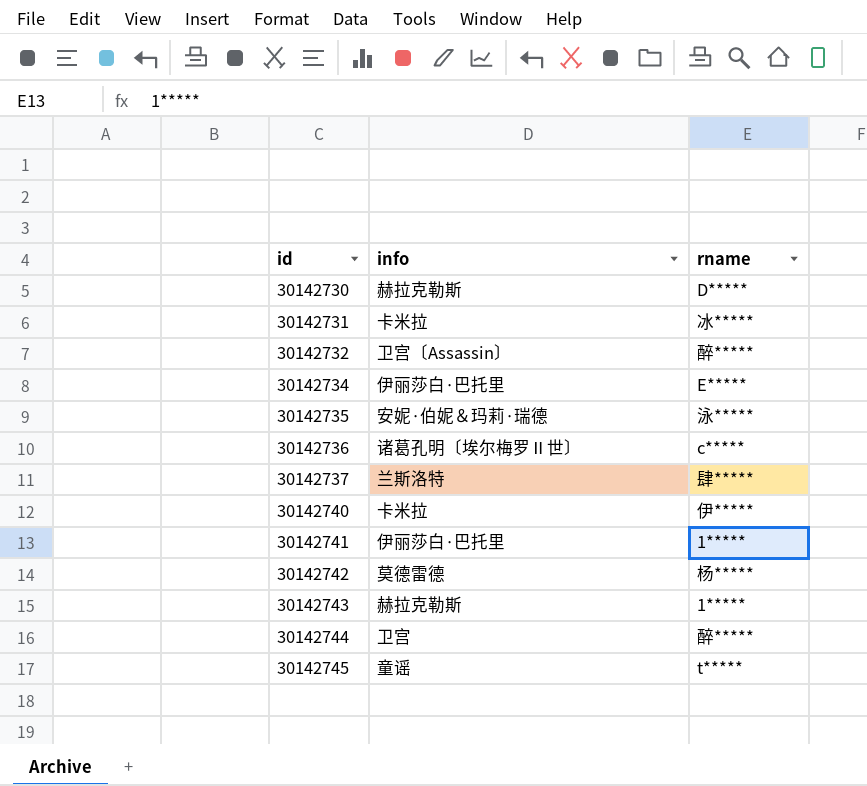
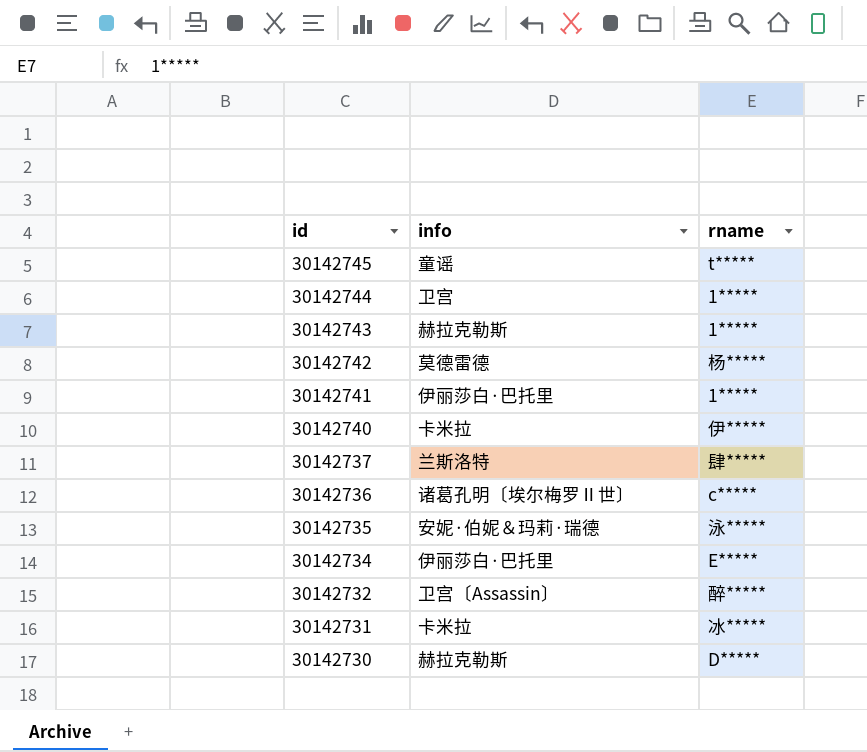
row order: id ascending -> id descending
30142744 | rname: 醉***** -> 1*****

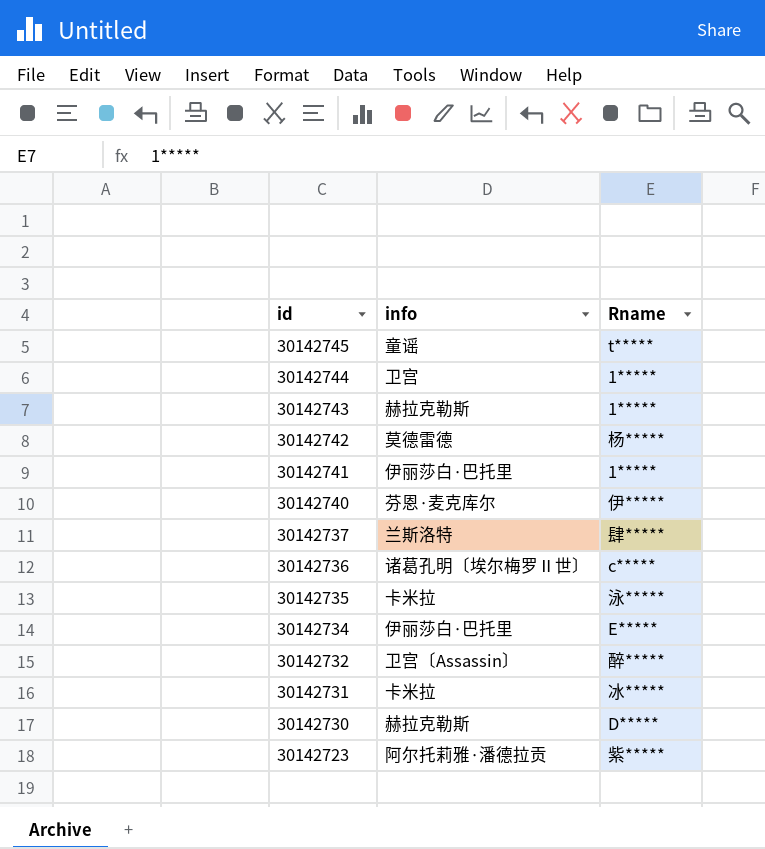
column name: rname -> Rname
30142740 | info: 卡米拉 -> 芬恩·麦克库尔
30142735 | info: 安妮·伯妮＆玛莉·瑞德 -> 卡米拉
row 30142723: none -> 阿尔托莉雅·潘德拉贡 | 紫*****

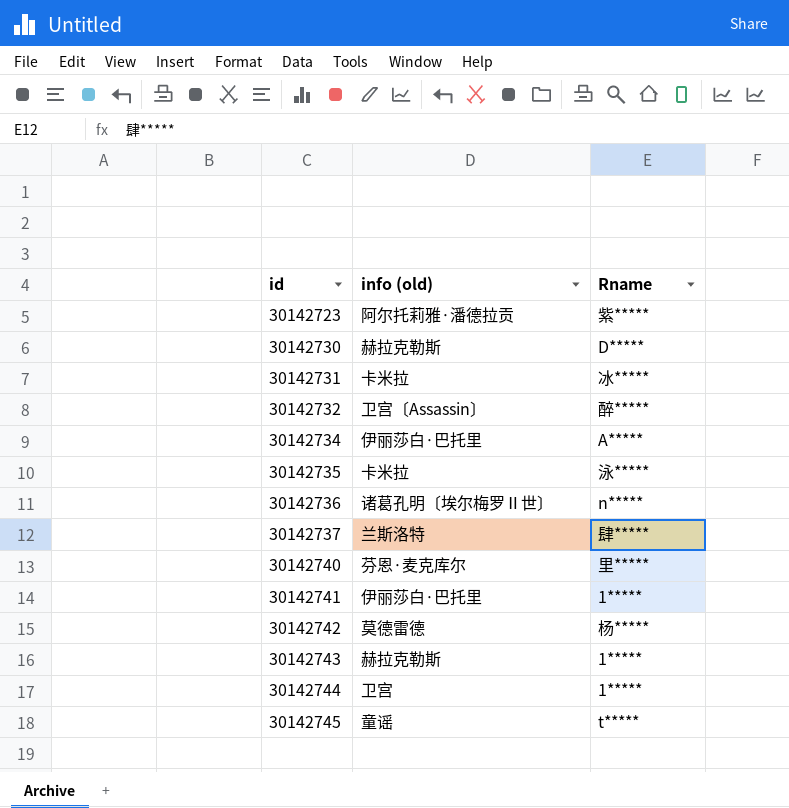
row order: id descending -> id ascending
column name: info -> info (old)
30142734 | Rname: E***** -> A*****
30142736 | Rname: c***** -> n*****
30142740 | Rname: 伊***** -> 里*****

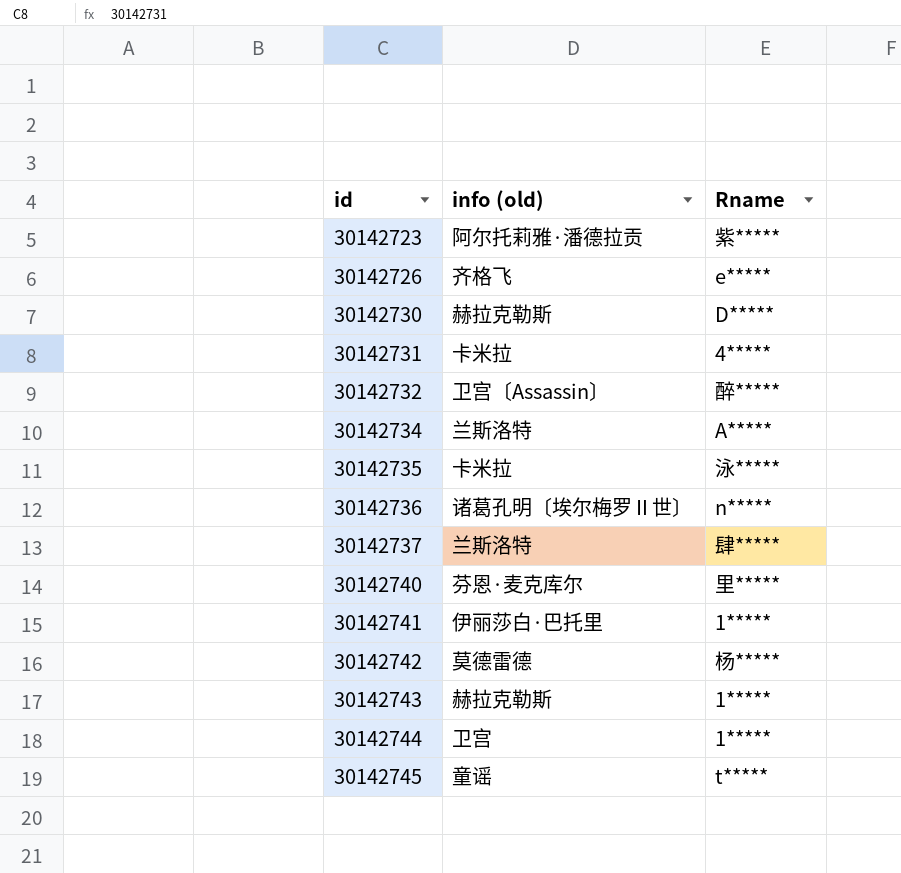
row 30142726: none -> 齐格飞 | e*****
30142731 | Rname: 冰***** -> 4*****
30142734 | info (old): 伊丽莎白·巴托里 -> 兰斯洛特

